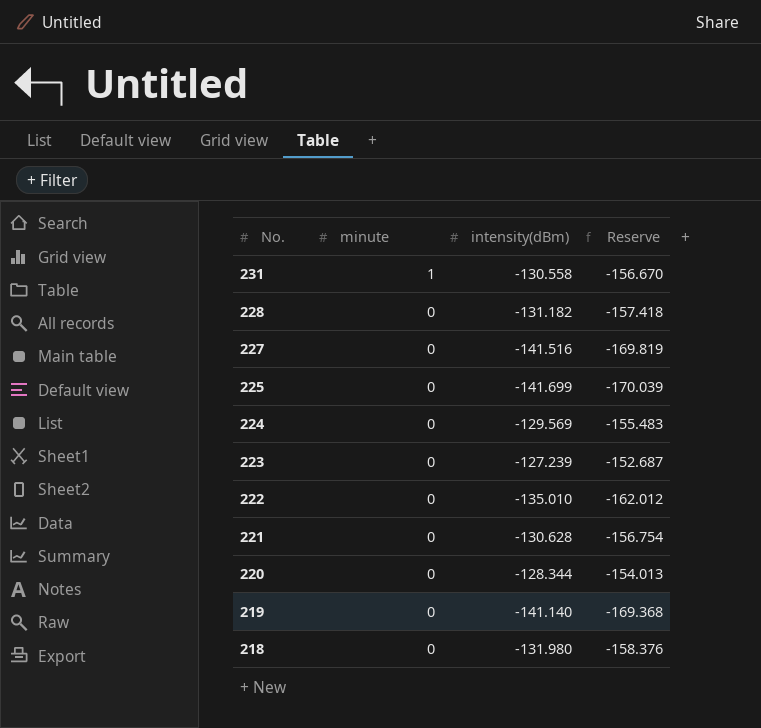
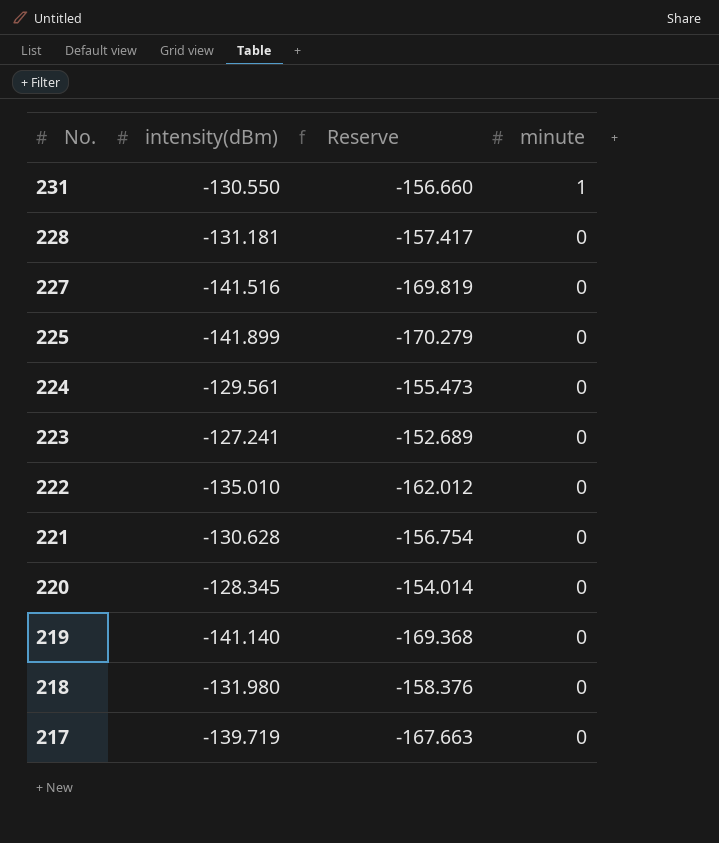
column minute | position: 2 -> 4
231 | intensity(dBm): -130.558 -> -130.550
231 | Reserve: -156.670 -> -156.660
228 | intensity(dBm): -131.182 -> -131.181
228 | Reserve: -157.418 -> -157.417
225 | intensity(dBm): -141.699 -> -141.899
225 | Reserve: -170.039 -> -170.279
224 | intensity(dBm): -129.569 -> -129.561
224 | Reserve: -155.483 -> -155.473
223 | intensity(dBm): -127.239 -> -127.241
223 | Reserve: -152.687 -> -152.689
220 | intensity(dBm): -128.344 -> -128.345
220 | Reserve: -154.013 -> -154.014
row 217: none -> -139.719 | -167.663 | 0

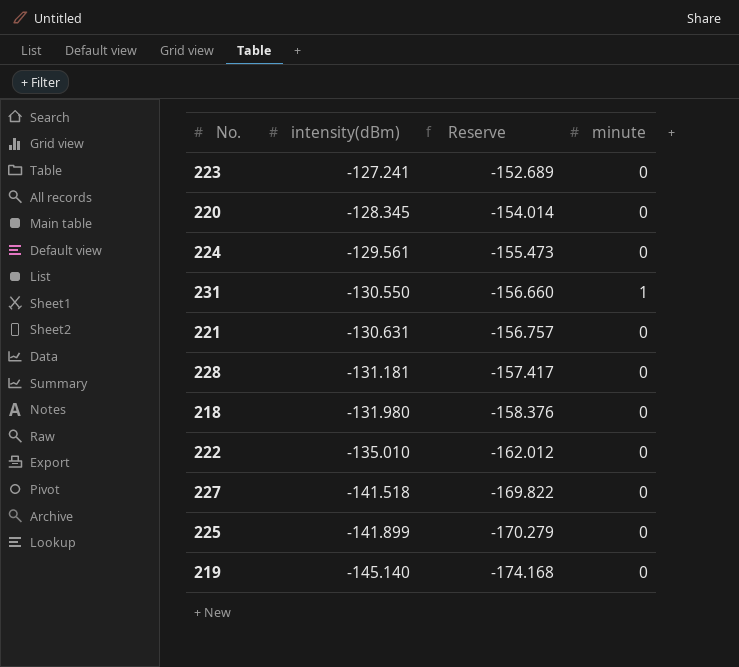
row order: No. descending -> intensity(dBm) descending
row 217: -139.719 | -167.663 | 0 -> none
221 | intensity(dBm): -130.628 -> -130.631
221 | Reserve: -156.754 -> -156.757
227 | intensity(dBm): -141.516 -> -141.518
227 | Reserve: -169.819 -> -169.822
219 | intensity(dBm): -141.140 -> -145.140
219 | Reserve: -169.368 -> -174.168

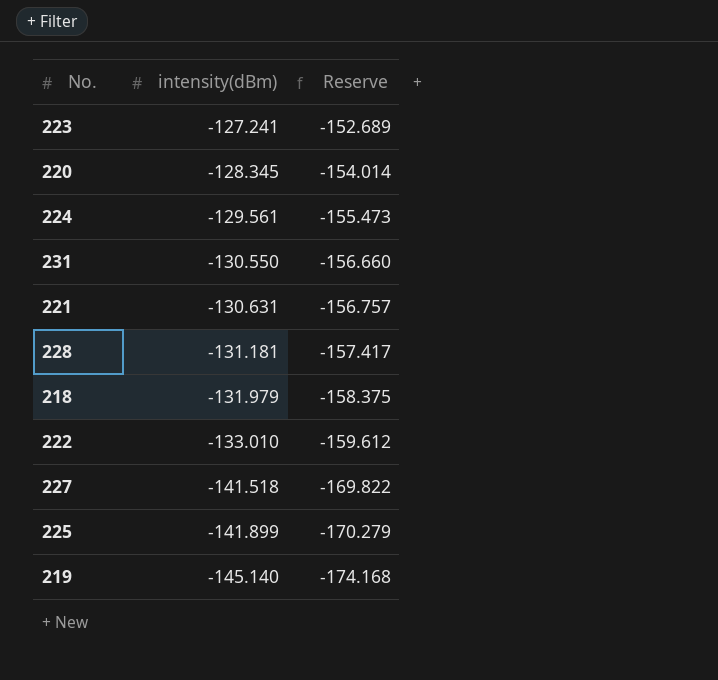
column minute | position: 4 -> none
218 | intensity(dBm): -131.980 -> -131.979
218 | Reserve: -158.376 -> -158.375
222 | intensity(dBm): -135.010 -> -133.010
222 | Reserve: -162.012 -> -159.612

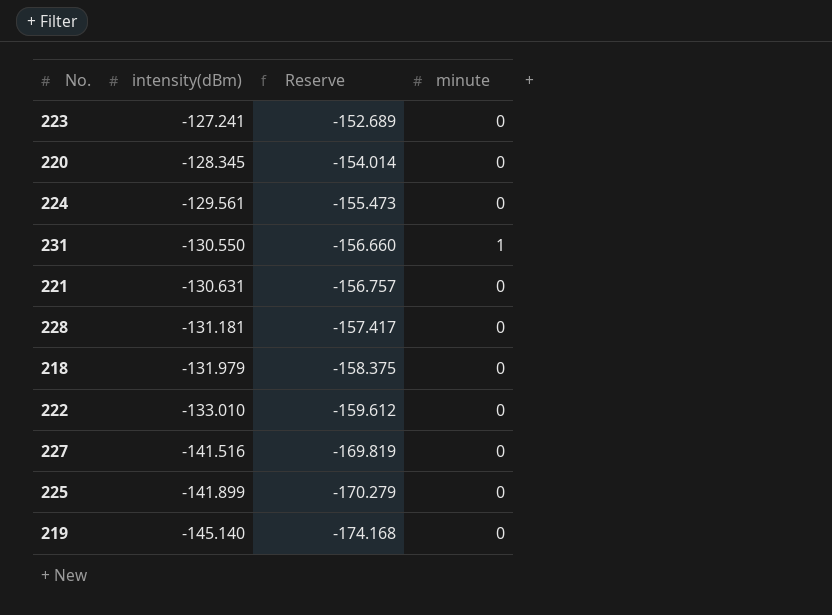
column minute | position: none -> 4
227 | intensity(dBm): -141.518 -> -141.516
227 | Reserve: -169.822 -> -169.819

